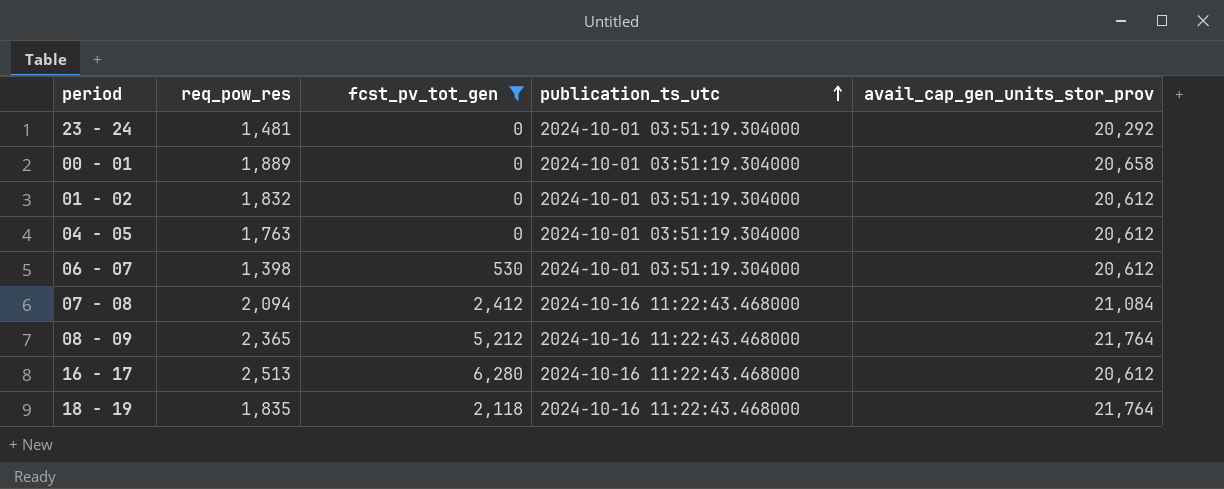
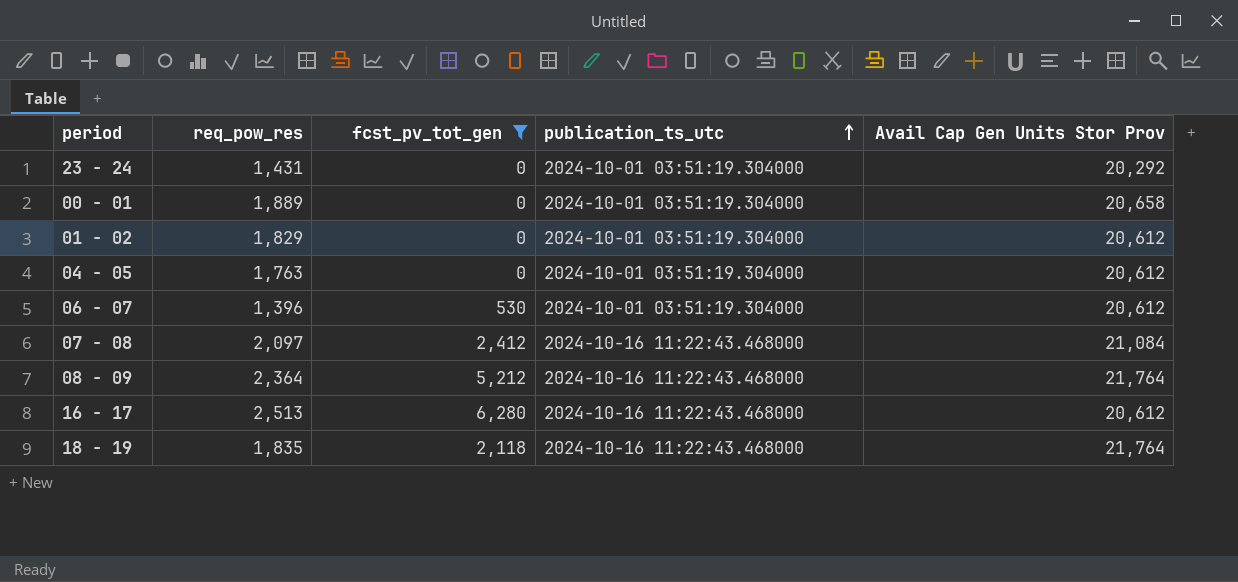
column name: avail_cap_gen_units_stor_prov -> Avail Cap Gen Units Stor Prov
23 - 24 | req_pow_res: 1,481 -> 1,431
01 - 02 | req_pow_res: 1,832 -> 1,829
06 - 07 | req_pow_res: 1,398 -> 1,396
07 - 08 | req_pow_res: 2,094 -> 2,097
08 - 09 | req_pow_res: 2,365 -> 2,364

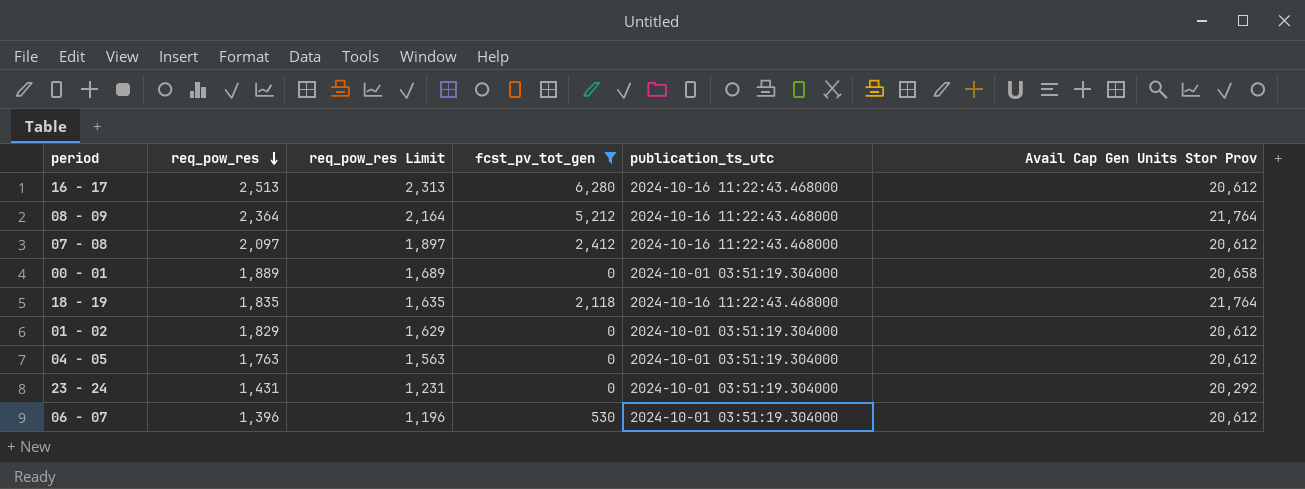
row order: publication_ts_utc ascending -> req_pow_res descending
column req_pow_res Limit | formula: none -> [req_pow_res] - 200
07 - 08 | Avail Cap Gen Units Stor Prov: 21,084 -> 20,612

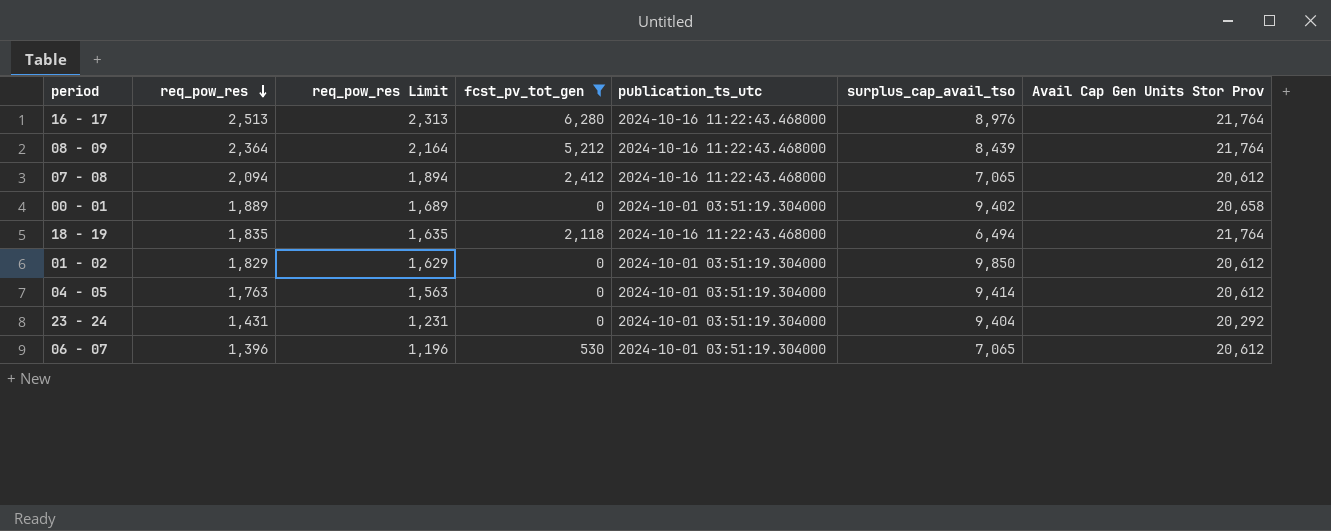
column surplus_cap_avail_tso | position: none -> 6
16 - 17 | Avail Cap Gen Units Stor Prov: 20,612 -> 21,764
07 - 08 | req_pow_res: 2,097 -> 2,094
07 - 08 | req_pow_res Limit: 1,897 -> 1,894

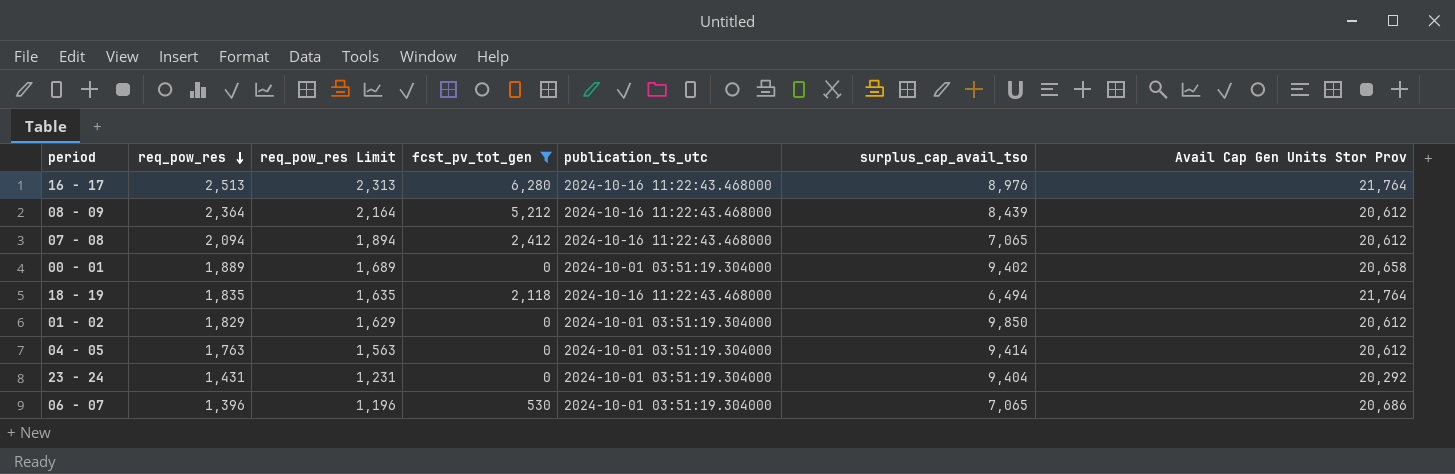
08 - 09 | Avail Cap Gen Units Stor Prov: 21,764 -> 20,612
06 - 07 | Avail Cap Gen Units Stor Prov: 20,612 -> 20,686

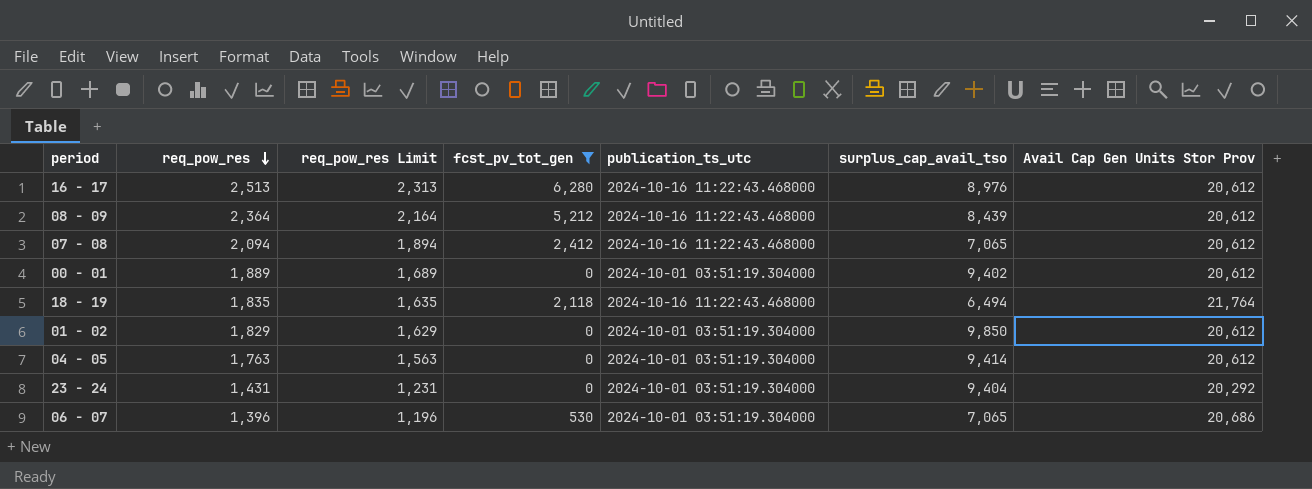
16 - 17 | Avail Cap Gen Units Stor Prov: 21,764 -> 20,612
00 - 01 | Avail Cap Gen Units Stor Prov: 20,658 -> 20,612

